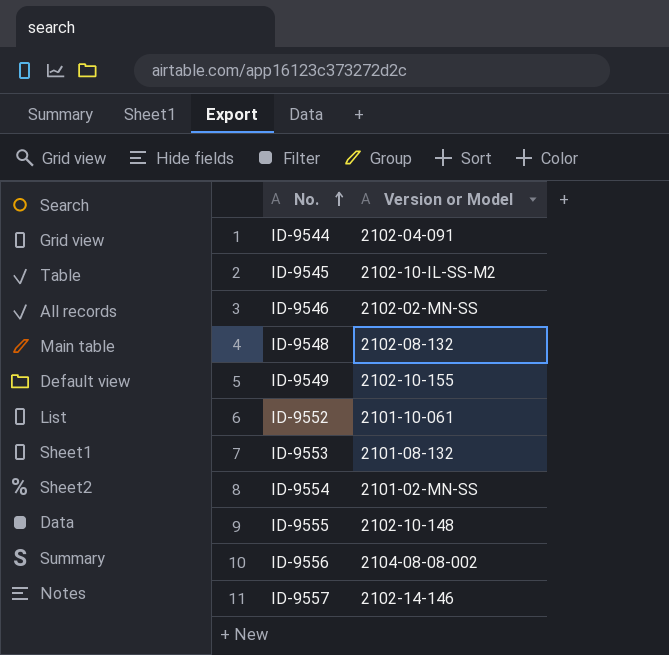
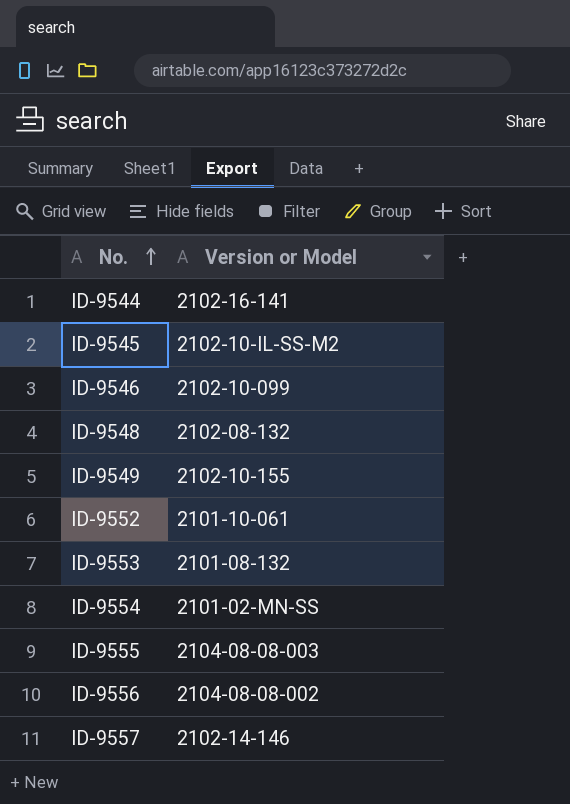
ID-9544 | Version or Model: 2102-04-091 -> 2102-16-141
ID-9546 | Version or Model: 2102-02-MN-SS -> 2102-10-099
ID-9555 | Version or Model: 2102-10-148 -> 2104-08-08-003

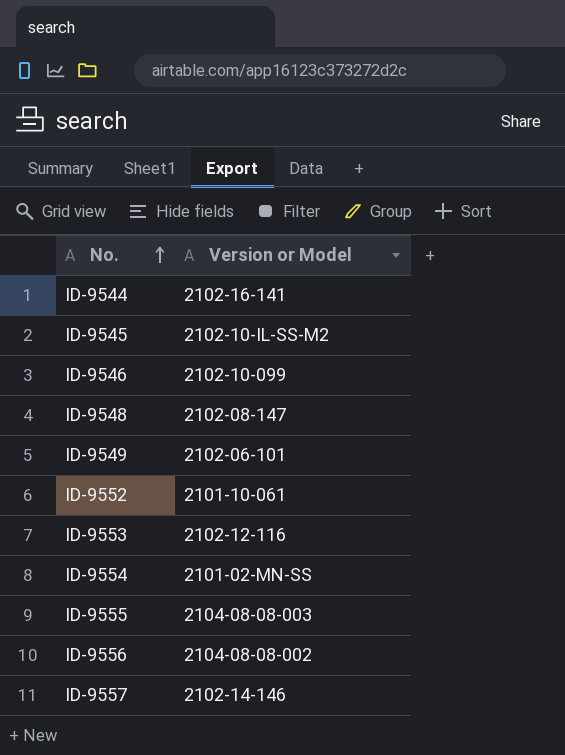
ID-9548 | Version or Model: 2102-08-132 -> 2102-08-147
ID-9549 | Version or Model: 2102-10-155 -> 2102-06-101
ID-9553 | Version or Model: 2101-08-132 -> 2102-12-116

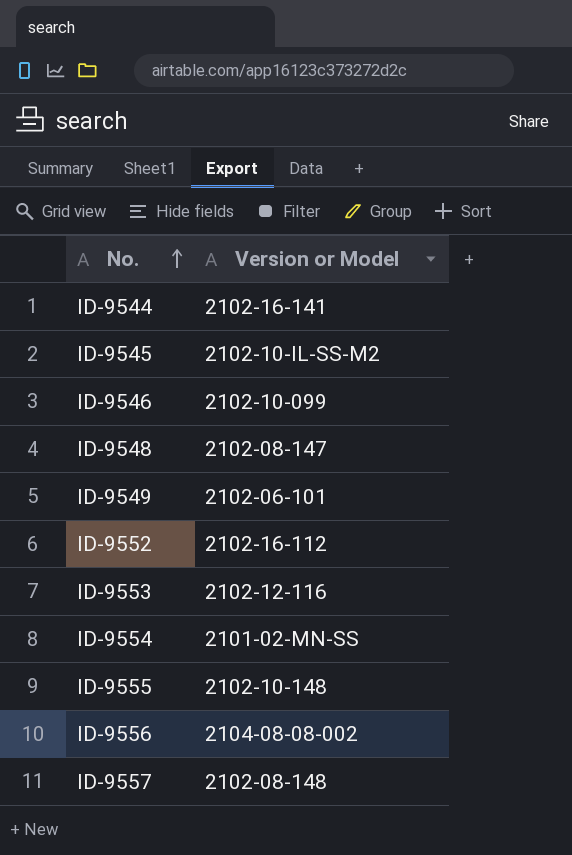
ID-9552 | Version or Model: 2101-10-061 -> 2102-16-112
ID-9555 | Version or Model: 2104-08-08-003 -> 2102-10-148
ID-9557 | Version or Model: 2102-14-146 -> 2102-08-148

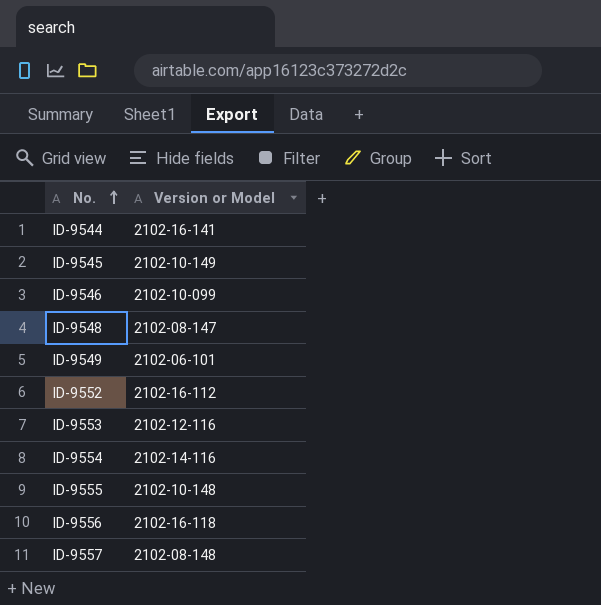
ID-9545 | Version or Model: 2102-10-IL-SS-M2 -> 2102-10-149
ID-9554 | Version or Model: 2101-02-MN-SS -> 2102-14-116
ID-9556 | Version or Model: 2104-08-08-002 -> 2102-16-118

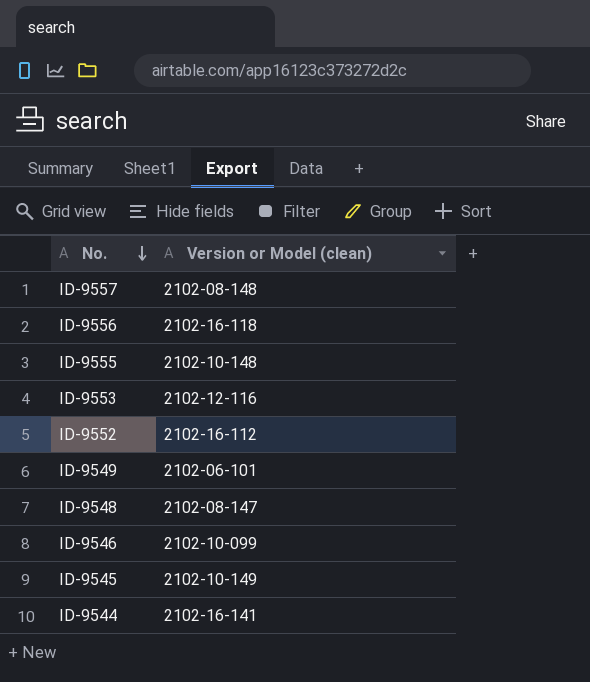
row order: No. ascending -> No. descending
column name: Version or Model -> Version or Model (clean)
row ID-9554: 2102-14-116 -> none

